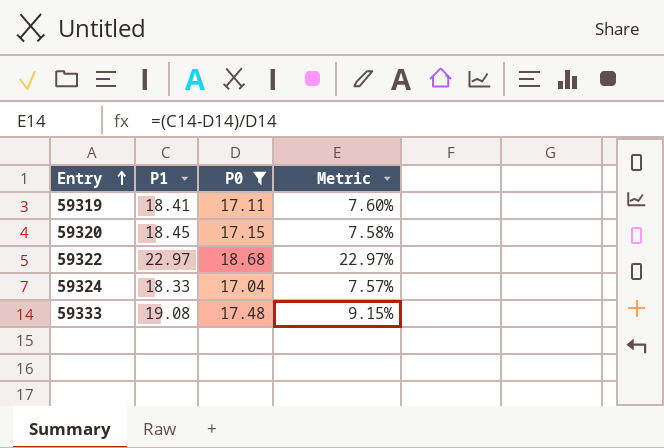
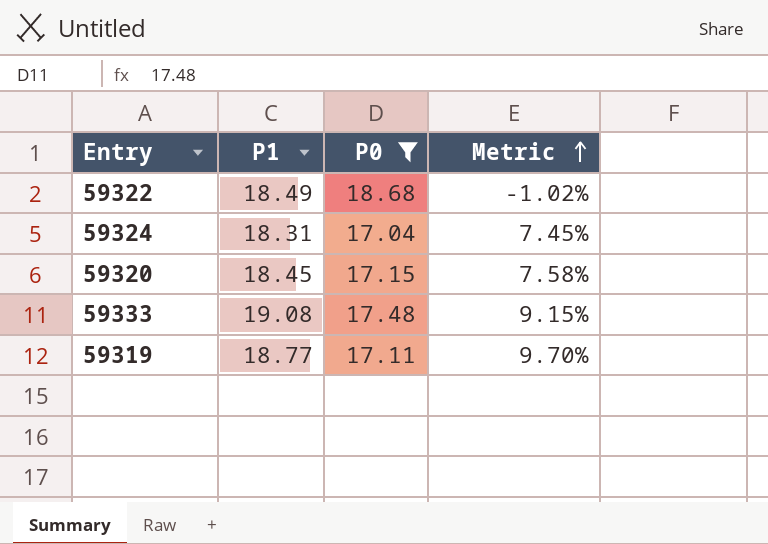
row order: Entry ascending -> Metric ascending
59322 | P1: 22.97 -> 18.49
59322 | Metric: 22.97% -> -1.02%
59324 | P1: 18.33 -> 18.31
59324 | Metric: 7.57% -> 7.45%
59319 | P1: 18.41 -> 18.77
59319 | Metric: 7.60% -> 9.70%

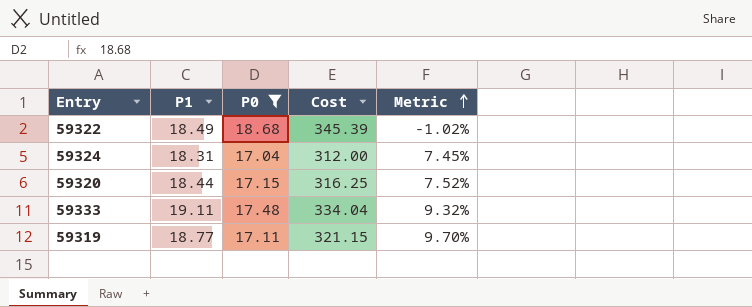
column Cost | formula: none -> [P1] * [P0]
59320 | P1: 18.45 -> 18.44
59320 | Metric: 7.58% -> 7.52%
59333 | P1: 19.08 -> 19.11
59333 | Metric: 9.15% -> 9.32%

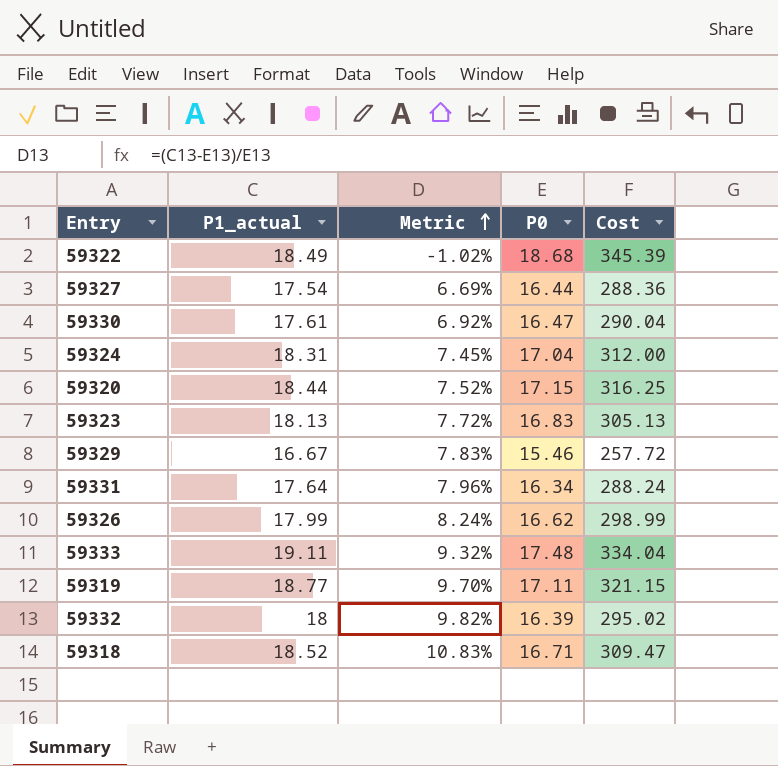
filter: P0 >= 17.04 -> none
column name: P1 -> P1_actual
column Metric | position: 5 -> 3

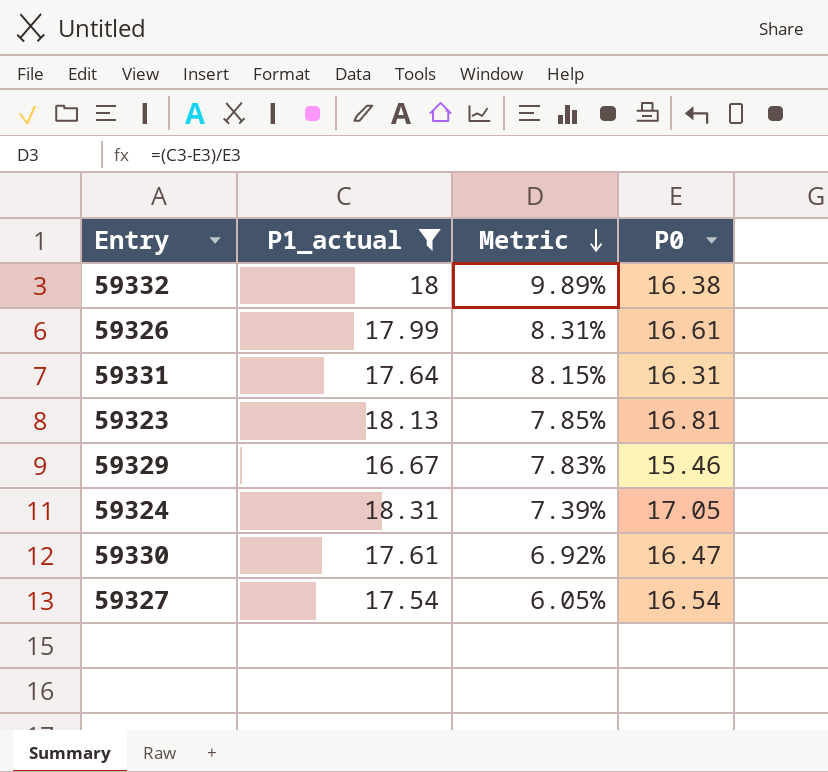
filter: none -> P1_actual <= 18.31
row order: Metric ascending -> Metric descending
column Cost | formula: [P1_actual] * [P0] -> none
59332 | Metric: 9.82% -> 9.89%
59332 | P0: 16.39 -> 16.38
59326 | Metric: 8.24% -> 8.31%
59326 | P0: 16.62 -> 16.61
59331 | Metric: 7.96% -> 8.15%
59331 | P0: 16.34 -> 16.31
59323 | Metric: 7.72% -> 7.85%
59323 | P0: 16.83 -> 16.81
59324 | Metric: 7.45% -> 7.39%
59324 | P0: 17.04 -> 17.05
59327 | Metric: 6.69% -> 6.05%
59327 | P0: 16.44 -> 16.54

